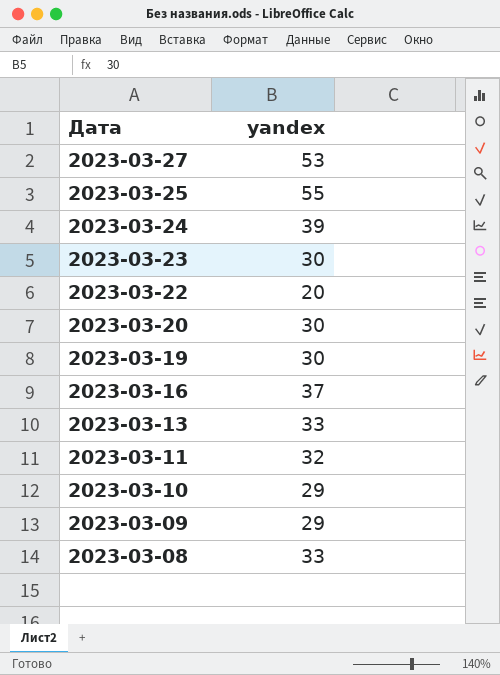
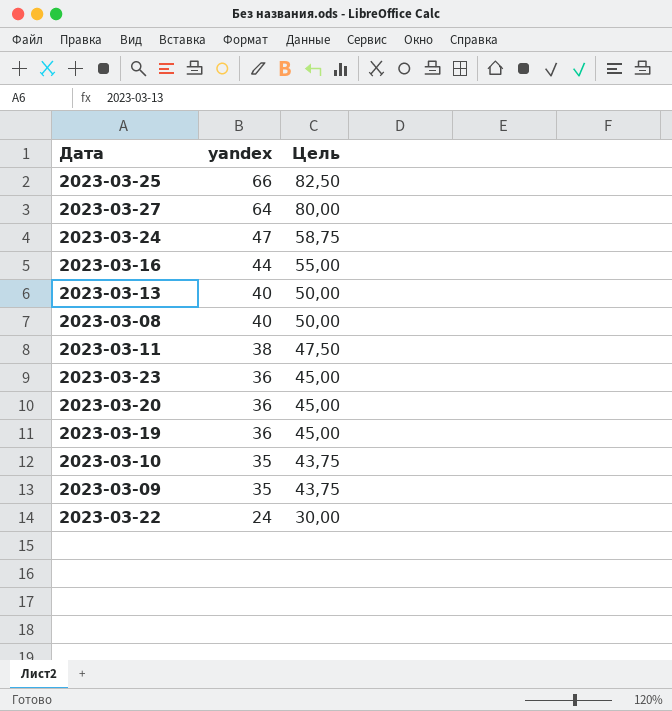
row order: Дата descending -> yandex descending
column Цель | formula: none -> [yandex] * 1,25
2023-03-25 | yandex: 55 -> 66
2023-03-27 | yandex: 53 -> 64
2023-03-24 | yandex: 39 -> 47
2023-03-16 | yandex: 37 -> 44
2023-03-13 | yandex: 33 -> 40
2023-03-08 | yandex: 33 -> 40
2023-03-11 | yandex: 32 -> 38
2023-03-23 | yandex: 30 -> 36
2023-03-20 | yandex: 30 -> 36
2023-03-19 | yandex: 30 -> 36
2023-03-10 | yandex: 29 -> 35
2023-03-09 | yandex: 29 -> 35
2023-03-22 | yandex: 20 -> 24

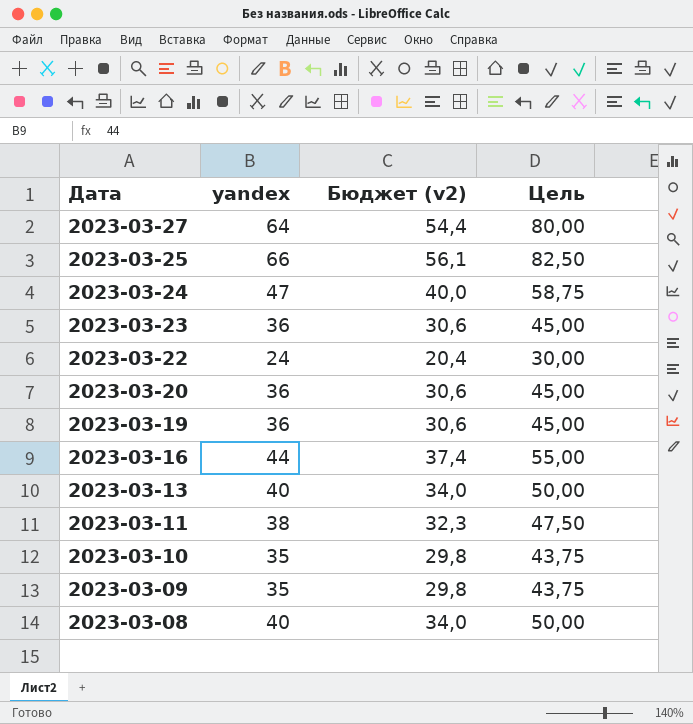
row order: yandex descending -> Дата descending
column Бюджет (v2) | formula: none -> [yandex] * 0,85

